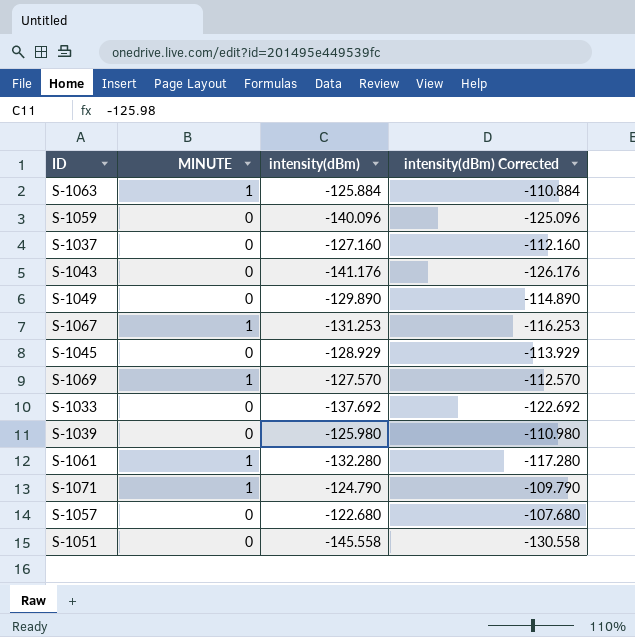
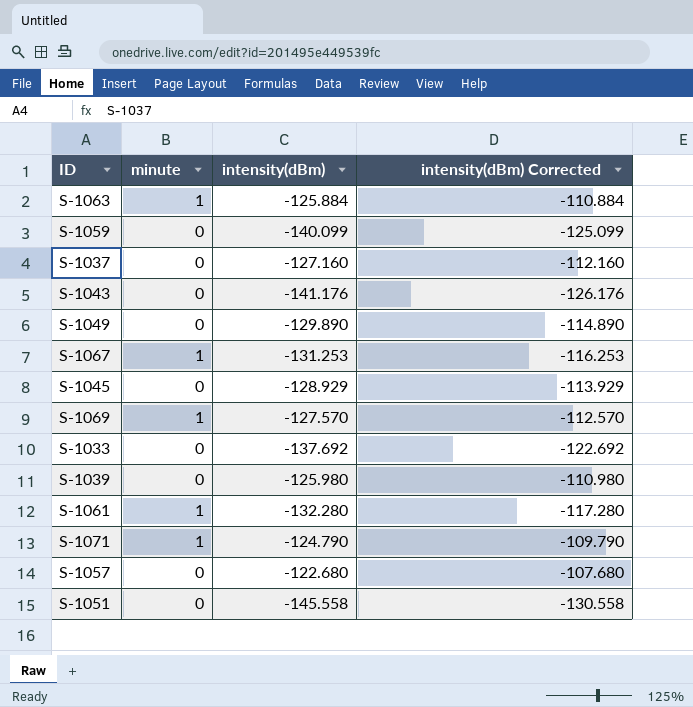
column name: MINUTE -> minute
S-1059 | intensity(dBm): -140.096 -> -140.099
S-1059 | intensity(dBm) Corrected: -125.096 -> -125.099

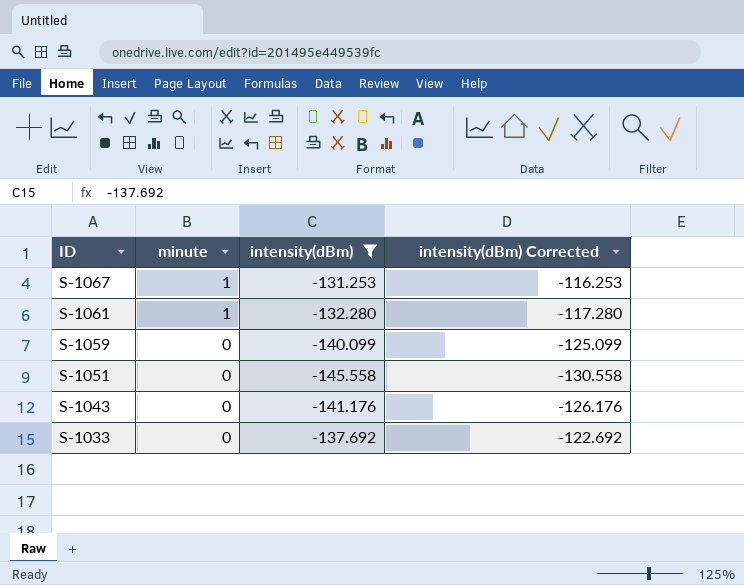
filter: none -> intensity(dBm) <= -131.253
row order: none -> ID descending

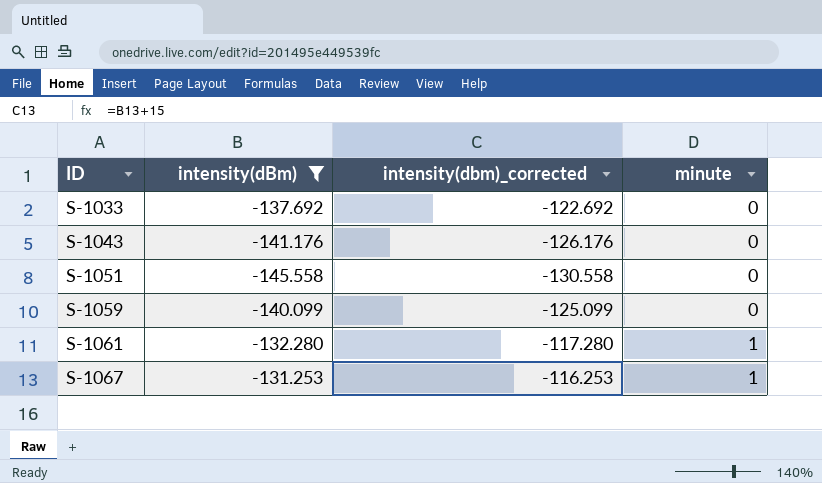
row order: ID descending -> ID ascending
column name: intensity(dBm) Corrected -> intensity(dbm)_corrected
column minute | position: 2 -> 4

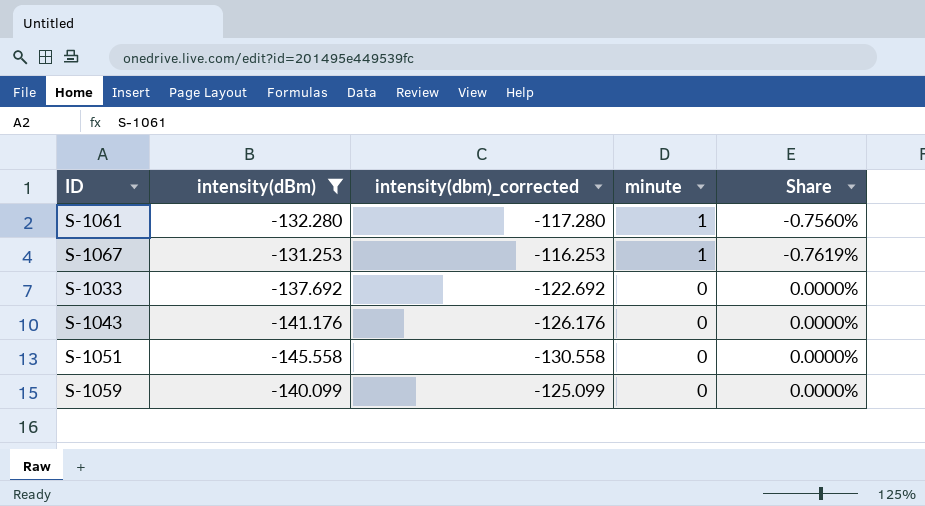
row order: ID ascending -> minute descending
column Share | formula: none -> [minute] / [intensity(dBm)]

